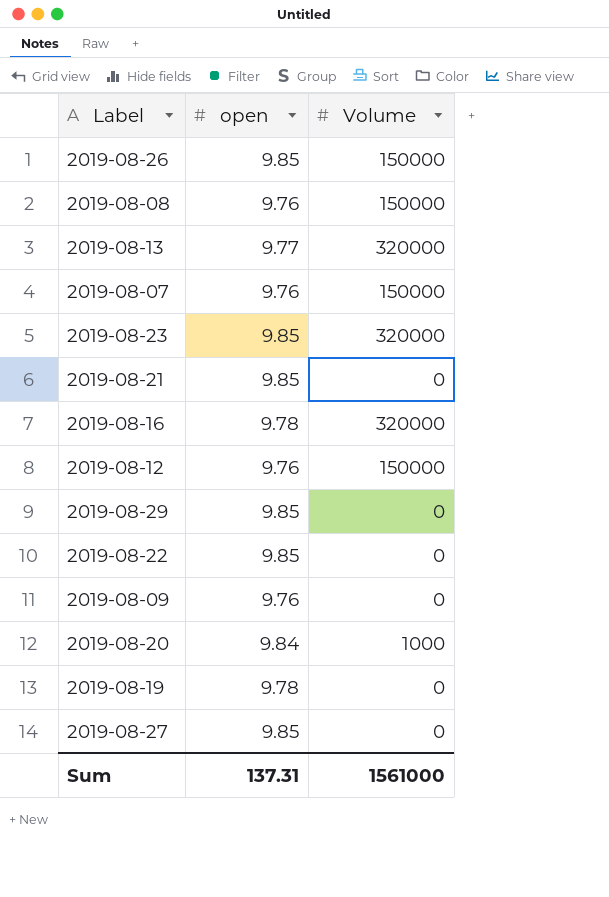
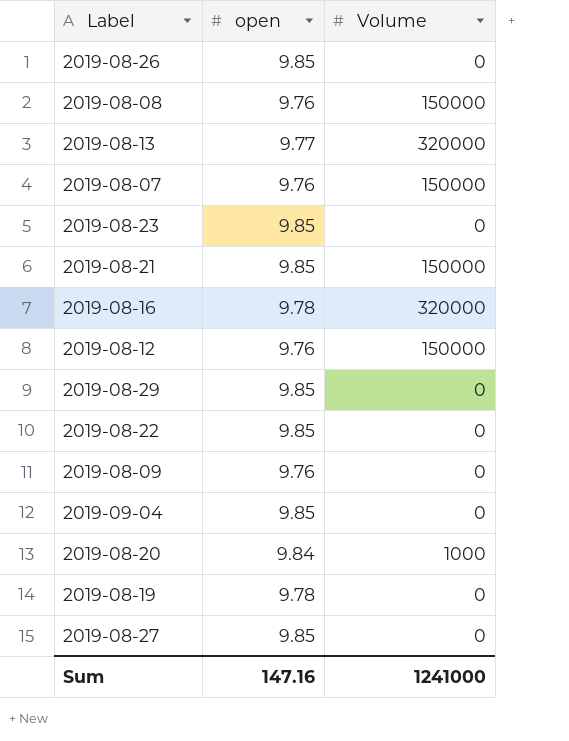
2019-08-26 | Volume: 150000 -> 0
2019-08-23 | Volume: 320000 -> 0
2019-08-21 | Volume: 0 -> 150000
row 2019-09-04: none -> 9.85 | 0
Sum | open: 137.31 -> 147.16
Sum | Volume: 1561000 -> 1241000

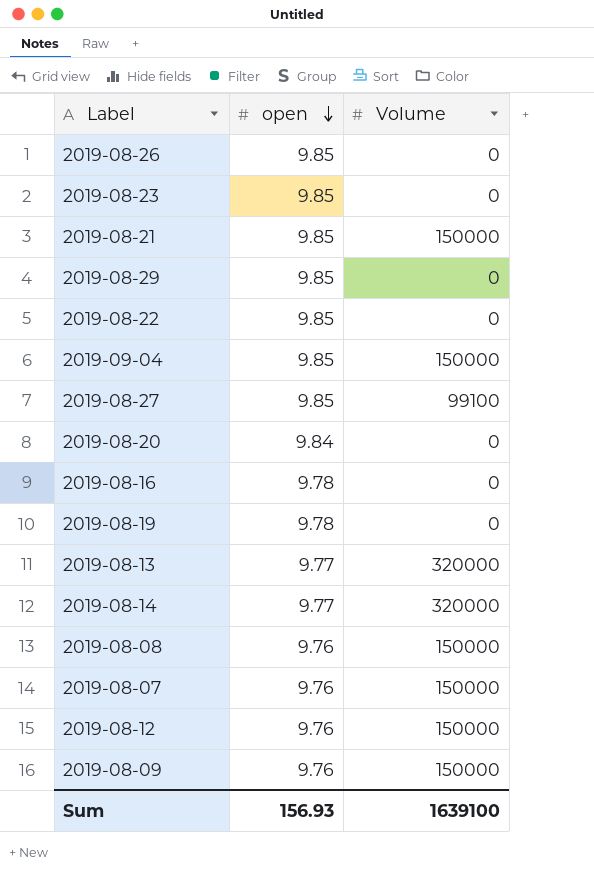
row order: none -> open descending
2019-09-04 | Volume: 0 -> 150000
2019-08-27 | Volume: 0 -> 99100
2019-08-20 | Volume: 1000 -> 0
2019-08-16 | Volume: 320000 -> 0
row 2019-08-14: none -> 9.77 | 320000
2019-08-09 | Volume: 0 -> 150000
Sum | open: 147.16 -> 156.93
Sum | Volume: 1241000 -> 1639100

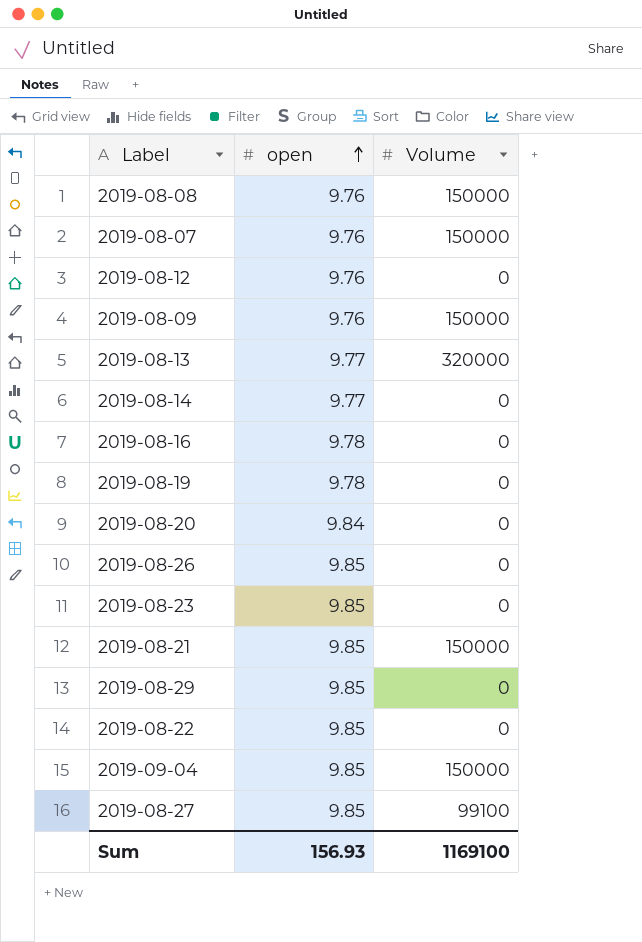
row order: open descending -> open ascending
2019-08-12 | Volume: 150000 -> 0
2019-08-14 | Volume: 320000 -> 0
Sum | Volume: 1639100 -> 1169100

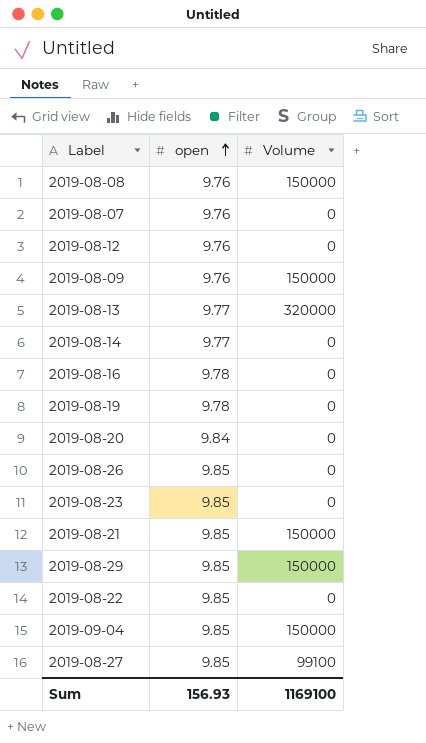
2019-08-07 | Volume: 150000 -> 0
2019-08-29 | Volume: 0 -> 150000

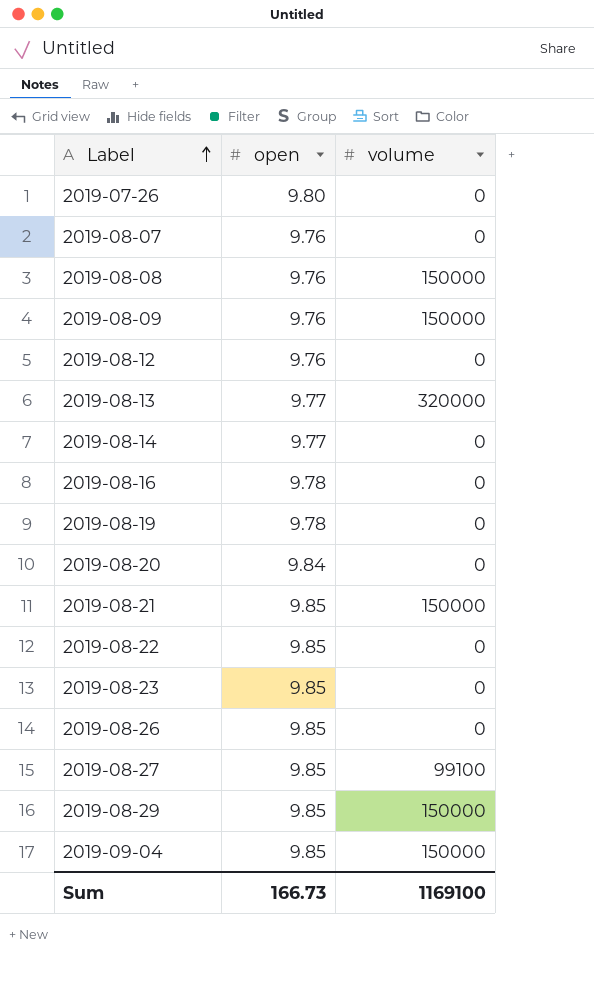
row order: open ascending -> Label ascending
column name: Volume -> volume
row 2019-07-26: none -> 9.80 | 0
Sum | open: 156.93 -> 166.73

